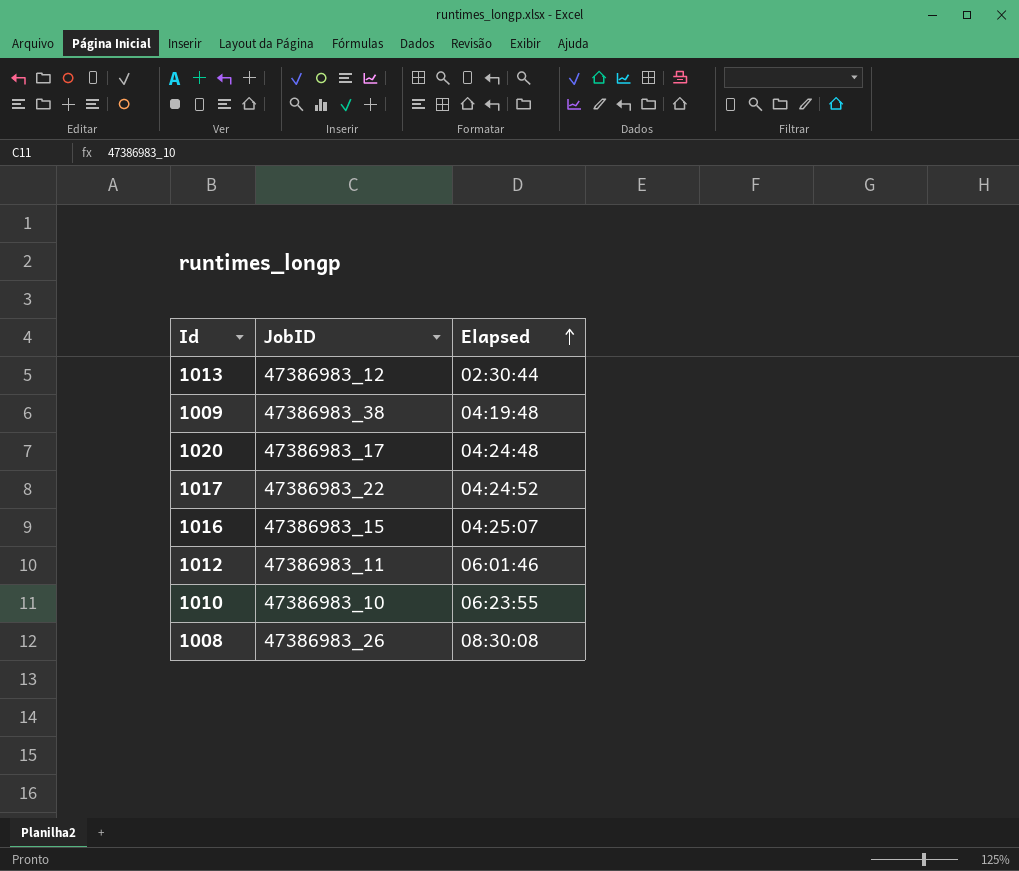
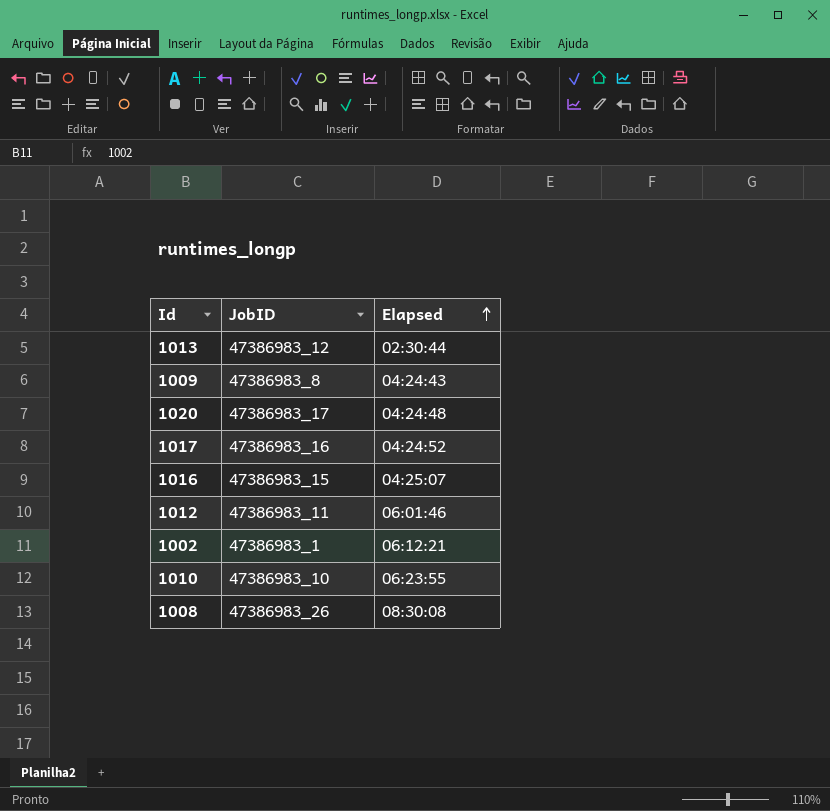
1009 | JobID: 47386983_38 -> 47386983_8
1009 | Elapsed: 04:19:48 -> 04:24:43
1017 | JobID: 47386983_22 -> 47386983_16
row 1002: none -> 47386983_1 | 06:12:21

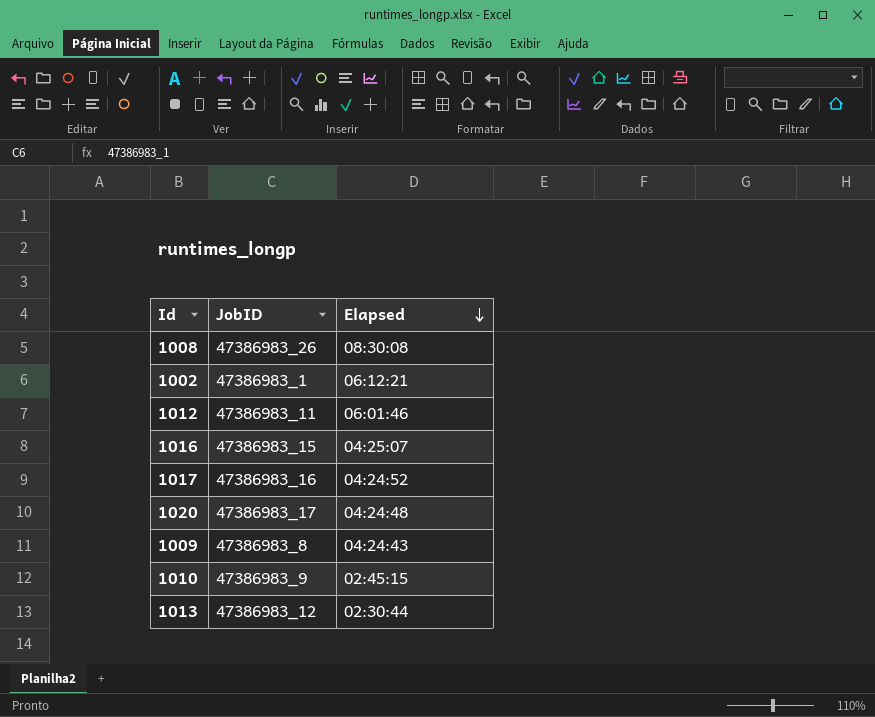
row order: Elapsed ascending -> Elapsed descending
1010 | JobID: 47386983_10 -> 47386983_9
1010 | Elapsed: 06:23:55 -> 02:45:15

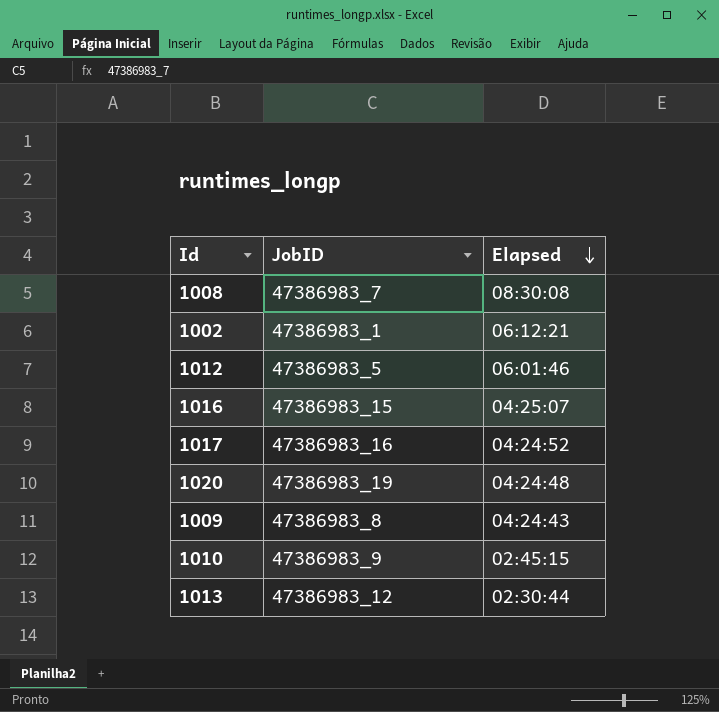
1008 | JobID: 47386983_26 -> 47386983_7
1012 | JobID: 47386983_11 -> 47386983_5
1020 | JobID: 47386983_17 -> 47386983_19

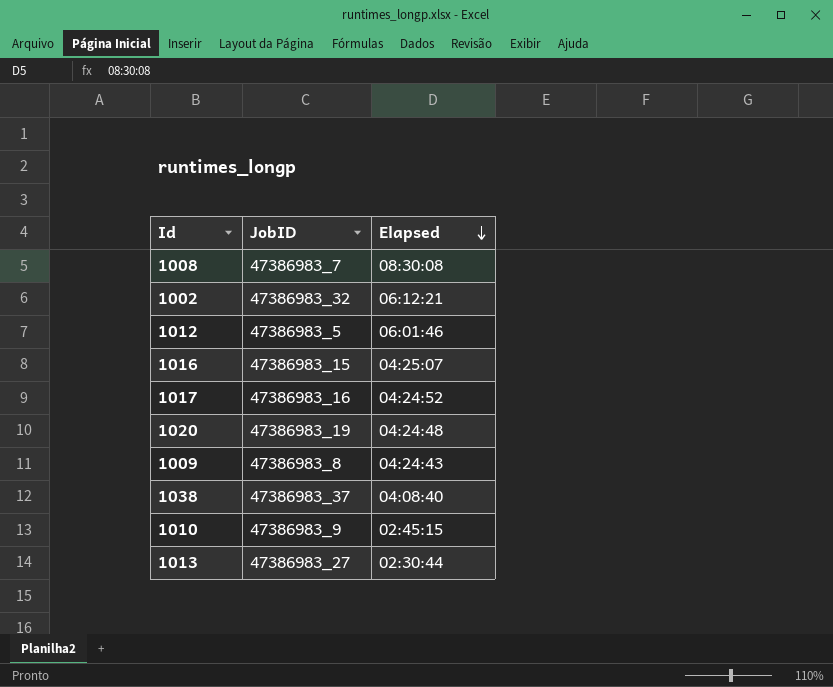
1002 | JobID: 47386983_1 -> 47386983_32
row 1038: none -> 47386983_37 | 04:08:40
1013 | JobID: 47386983_12 -> 47386983_27

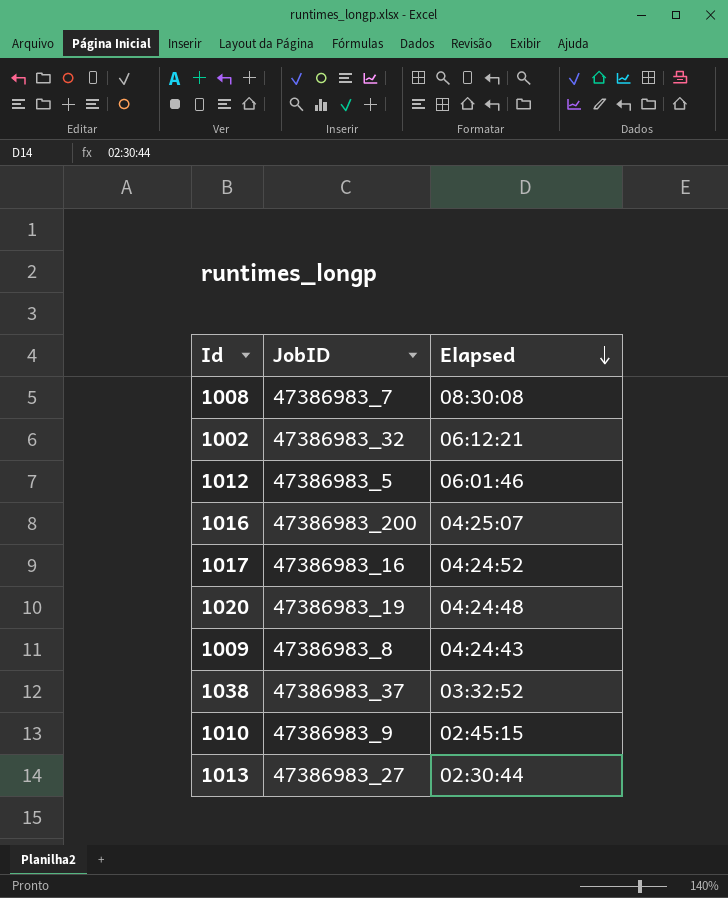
1016 | JobID: 47386983_15 -> 47386983_200
1038 | Elapsed: 04:08:40 -> 03:32:52

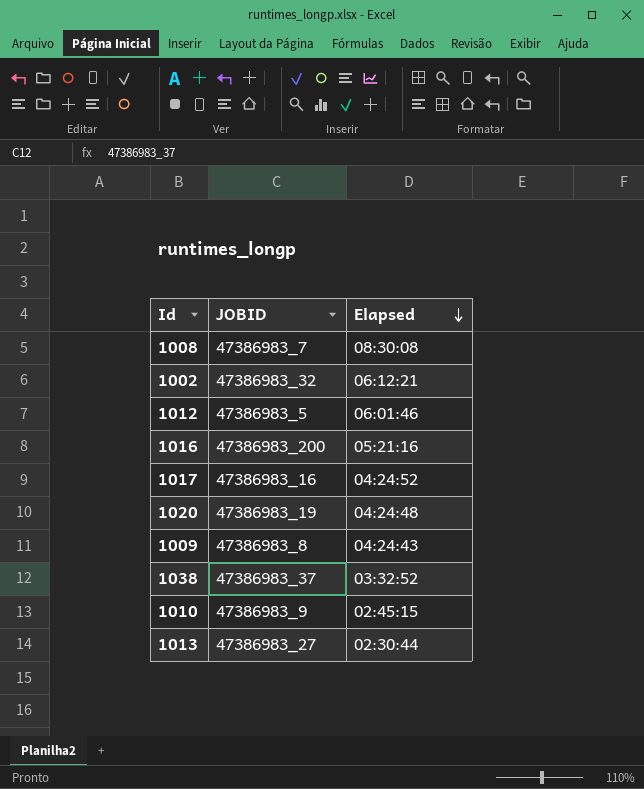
column name: JobID -> JOBID
1016 | Elapsed: 04:25:07 -> 05:21:16

